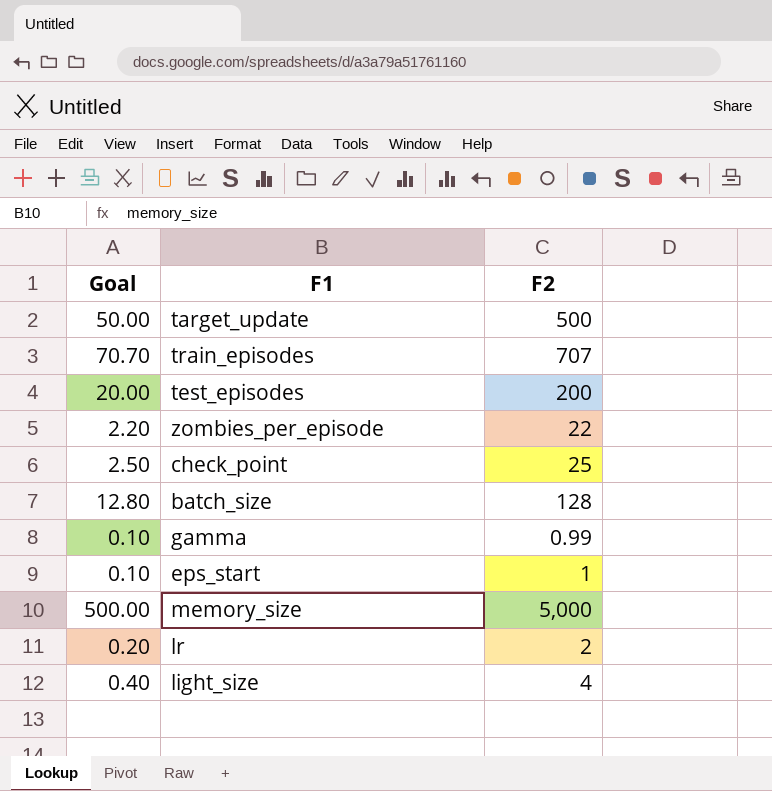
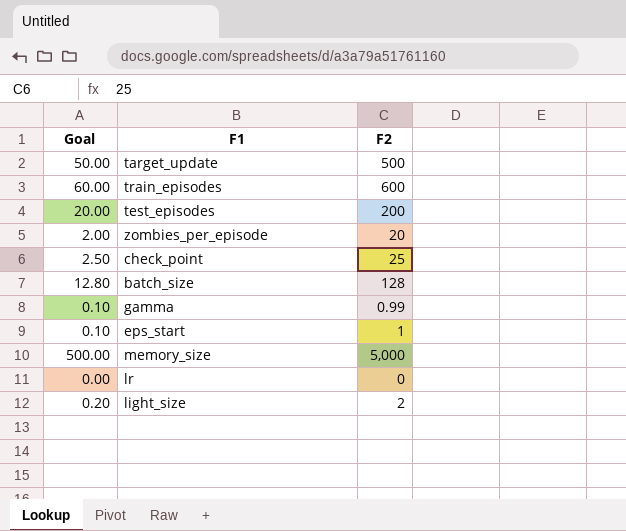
train_episodes | Goal: 70.70 -> 60.00
train_episodes | F2: 707 -> 600
zombies_per_episode | Goal: 2.20 -> 2.00
zombies_per_episode | F2: 22 -> 20
lr | Goal: 0.20 -> 0.00
lr | F2: 2 -> 0
light_size | Goal: 0.40 -> 0.20
light_size | F2: 4 -> 2

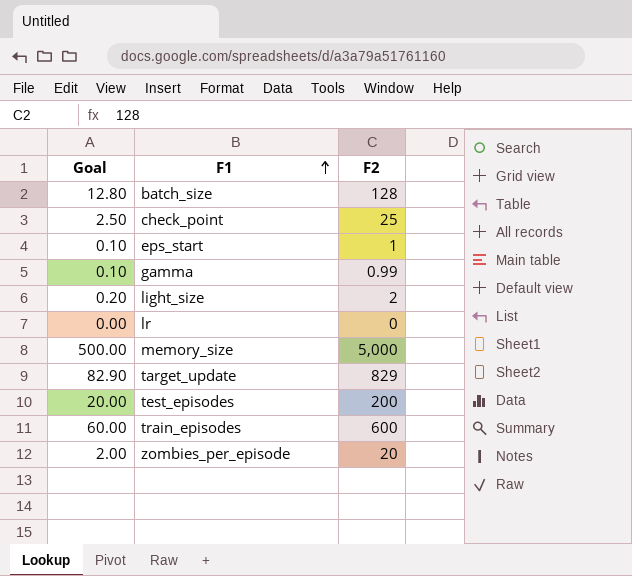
row order: none -> F1 ascending
target_update | Goal: 50.00 -> 82.90
target_update | F2: 500 -> 829

